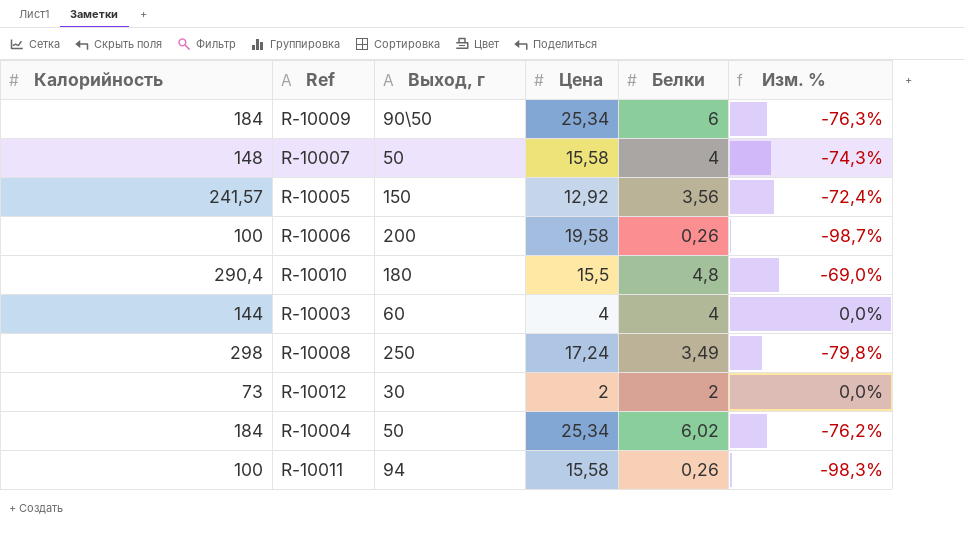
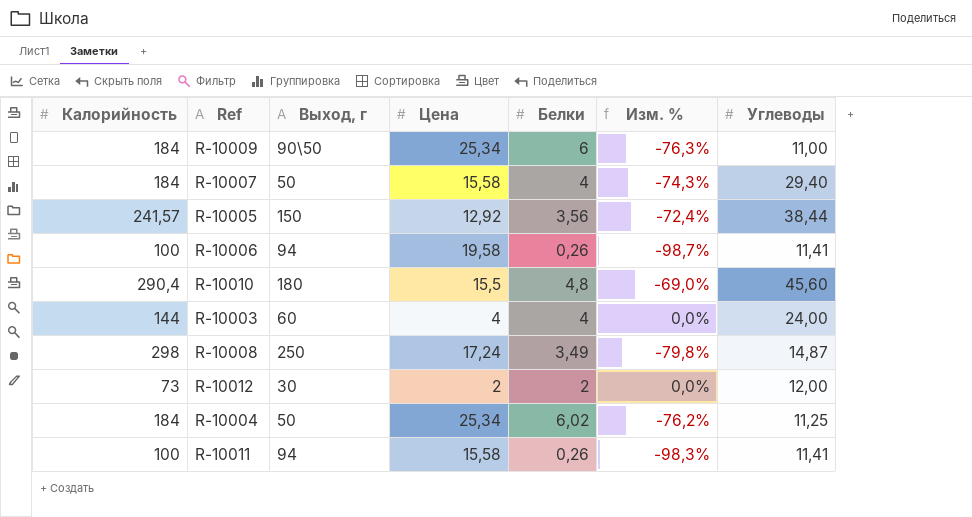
column Углеводы | position: none -> 7
R-10007 | Калорийность: 148 -> 184
R-10006 | Выход, г: 200 -> 94

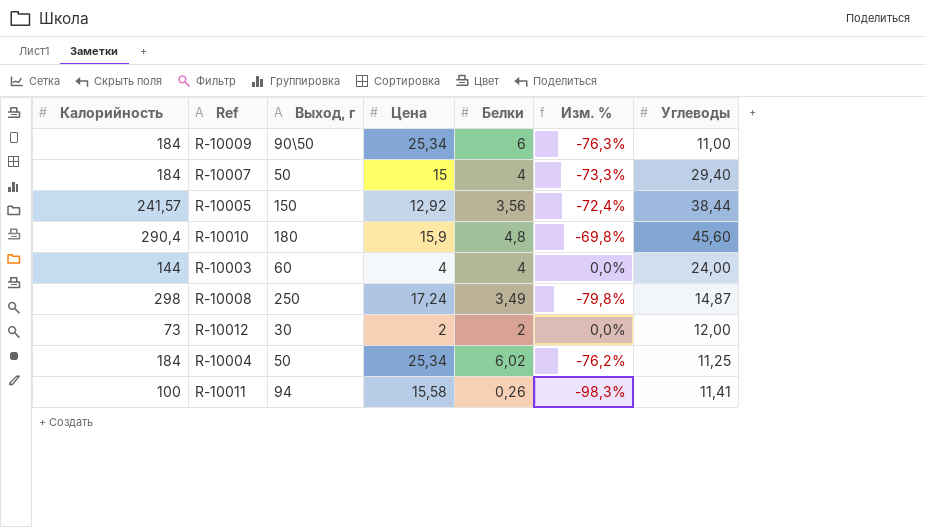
row R-10006: 100 | 94 | 19,58 | 0,26 | -98,7% | 11,41 -> none
R-10007 | Цена: 15,58 -> 15
R-10007 | Изм. %: -74,3% -> -73,3%
R-10010 | Цена: 15,5 -> 15,9
R-10010 | Изм. %: -69,0% -> -69,8%

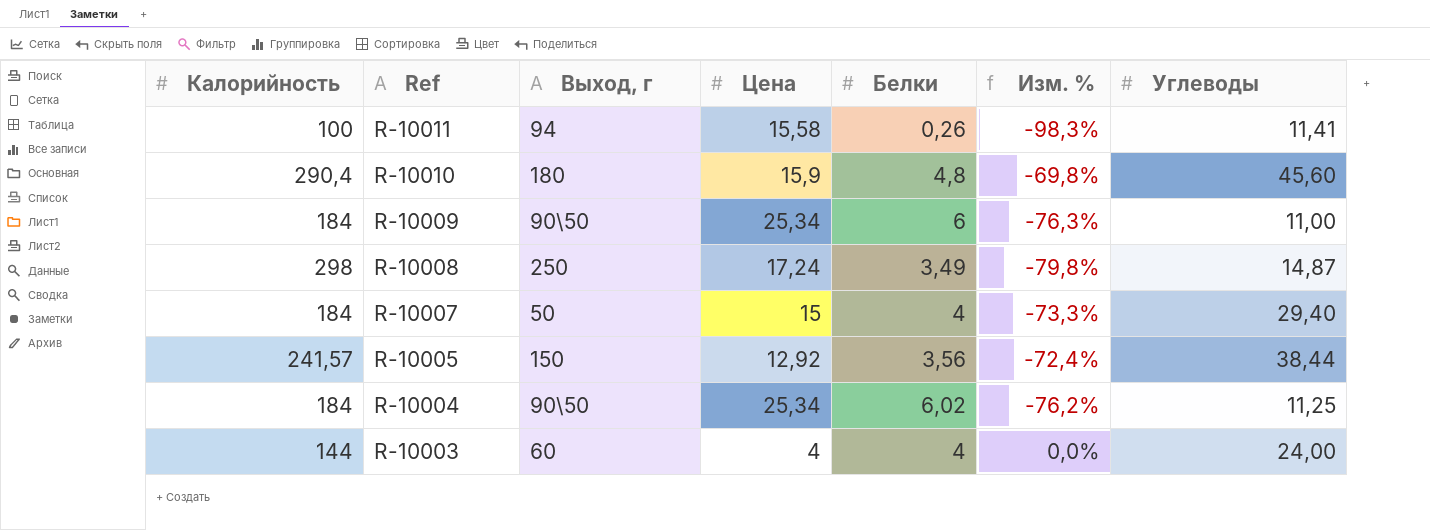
row order: none -> Ref descending
row R-10012: 73 | 30 | 2 | 2 | 0,0% | 12,00 -> none
R-10004 | Выход, г: 50 -> 90\50

